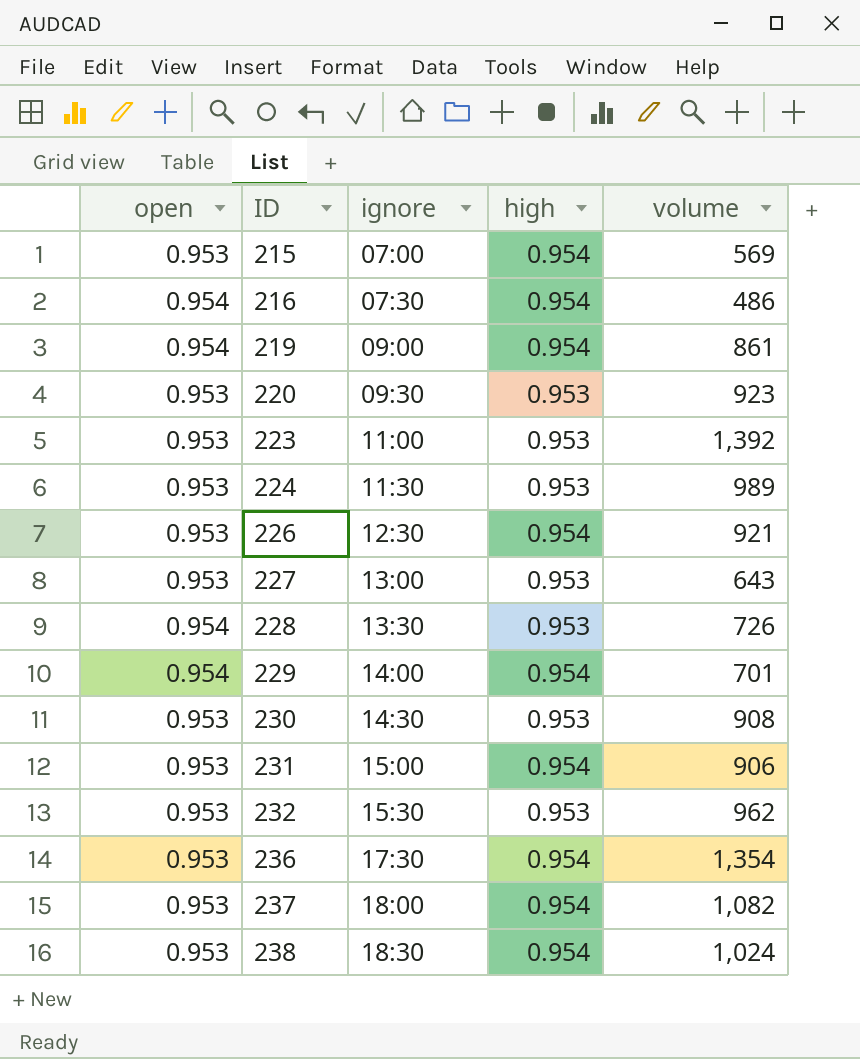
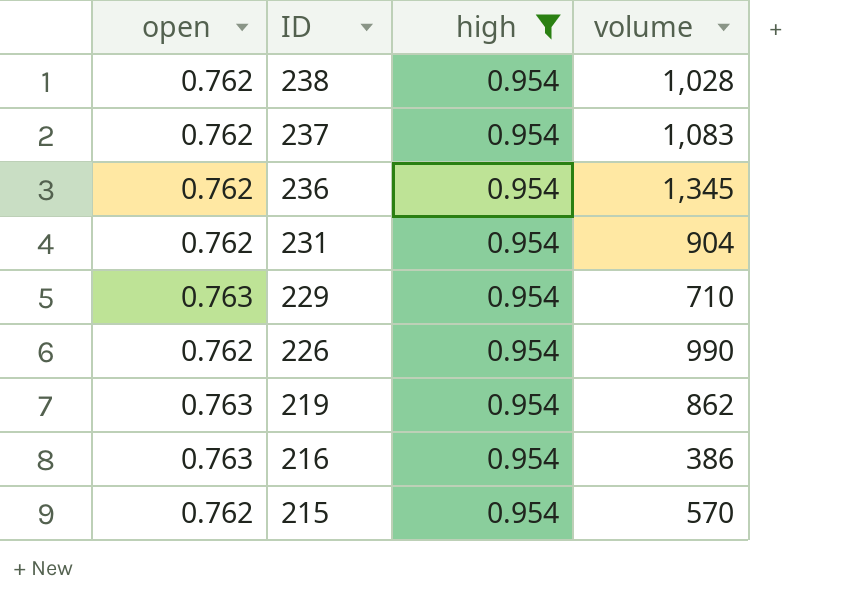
filter: none -> high = 0.954
row order: ID ascending -> ID descending
column ignore | position: 3 -> none
238 | open: 0.953 -> 0.762
238 | volume: 1,024 -> 1,028
237 | open: 0.953 -> 0.762
237 | volume: 1,082 -> 1,083
236 | open: 0.953 -> 0.762
236 | volume: 1,354 -> 1,345
231 | open: 0.953 -> 0.762
231 | volume: 906 -> 904
229 | open: 0.954 -> 0.763
229 | volume: 701 -> 710
226 | open: 0.953 -> 0.762
226 | volume: 921 -> 990
219 | open: 0.954 -> 0.763
219 | volume: 861 -> 862
216 | open: 0.954 -> 0.763
216 | volume: 486 -> 386
215 | open: 0.953 -> 0.762
215 | volume: 569 -> 570

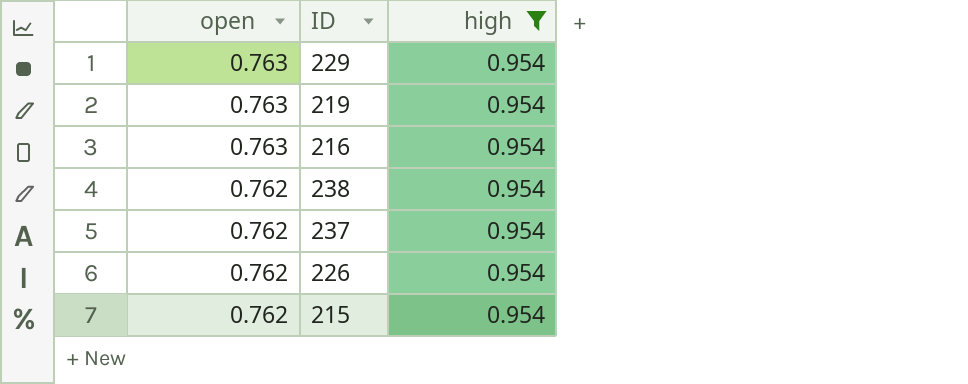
row order: ID descending -> open descending
column volume | position: 4 -> none
row 236: 0.762 | 0.954 | 1,345 -> none
row 231: 0.762 | 0.954 | 904 -> none

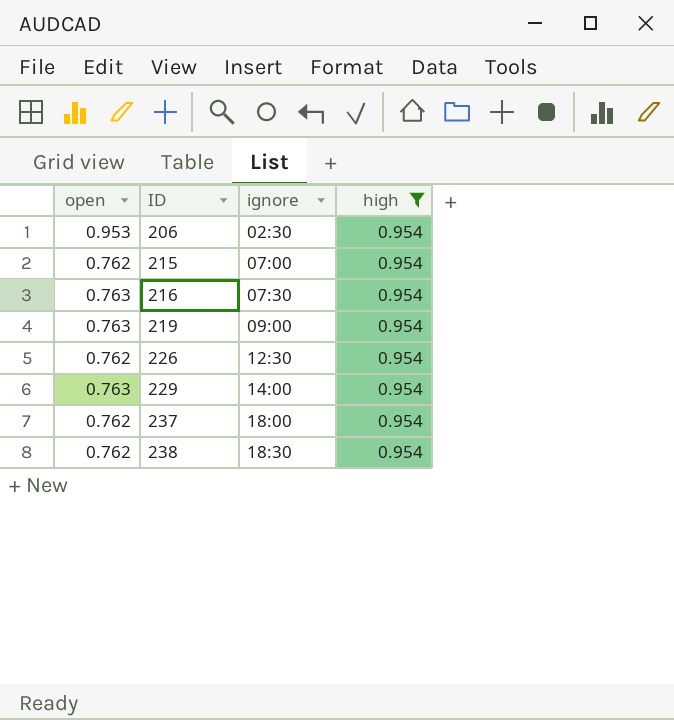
row order: open descending -> ID ascending
column ignore | position: none -> 3
row 206: none -> 0.953 | 02:30 | 0.954

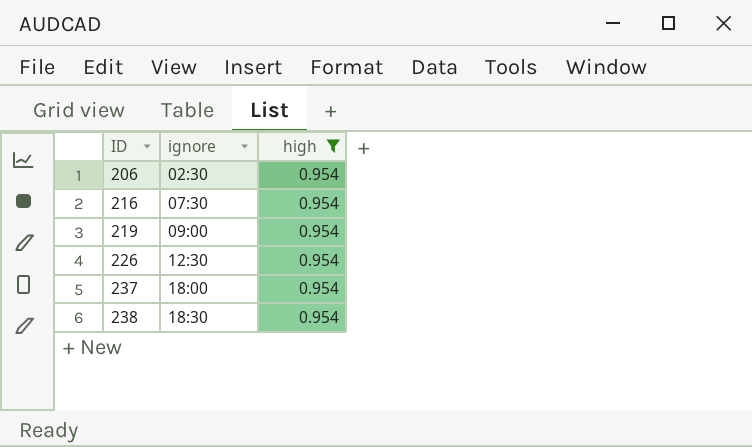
column open | position: 1 -> none
row 215: 0.762 | 07:00 | 0.954 -> none
row 229: 0.763 | 14:00 | 0.954 -> none

